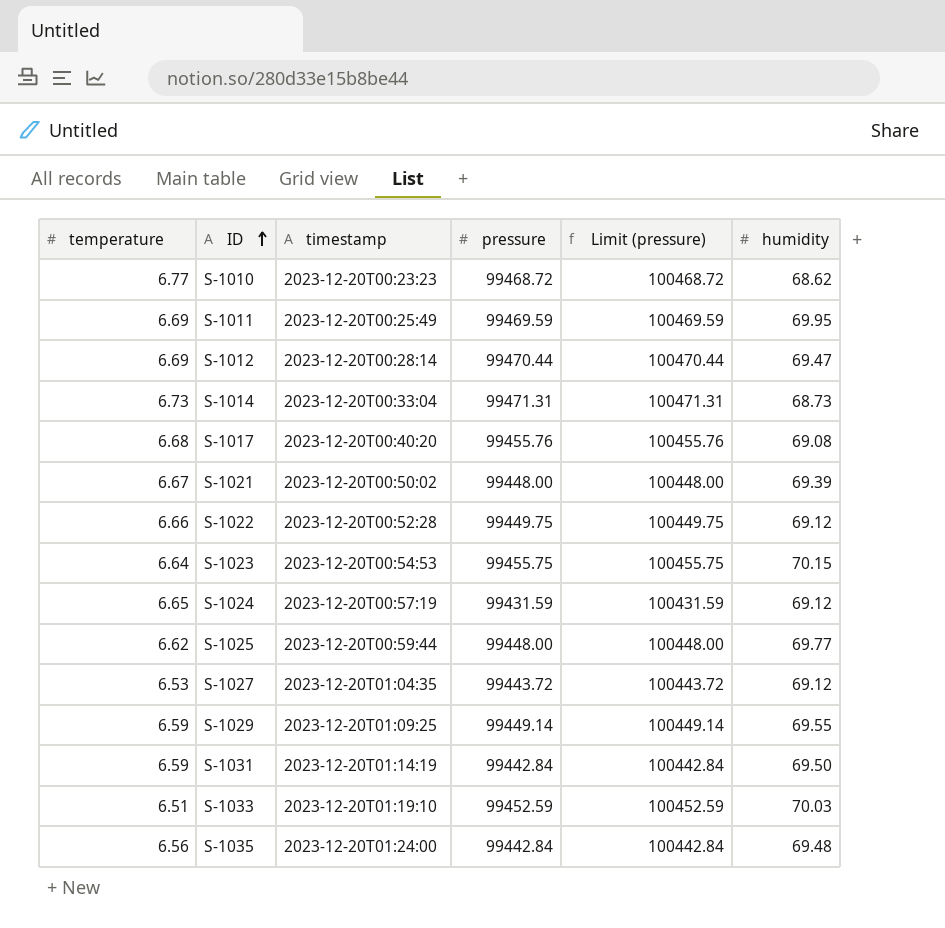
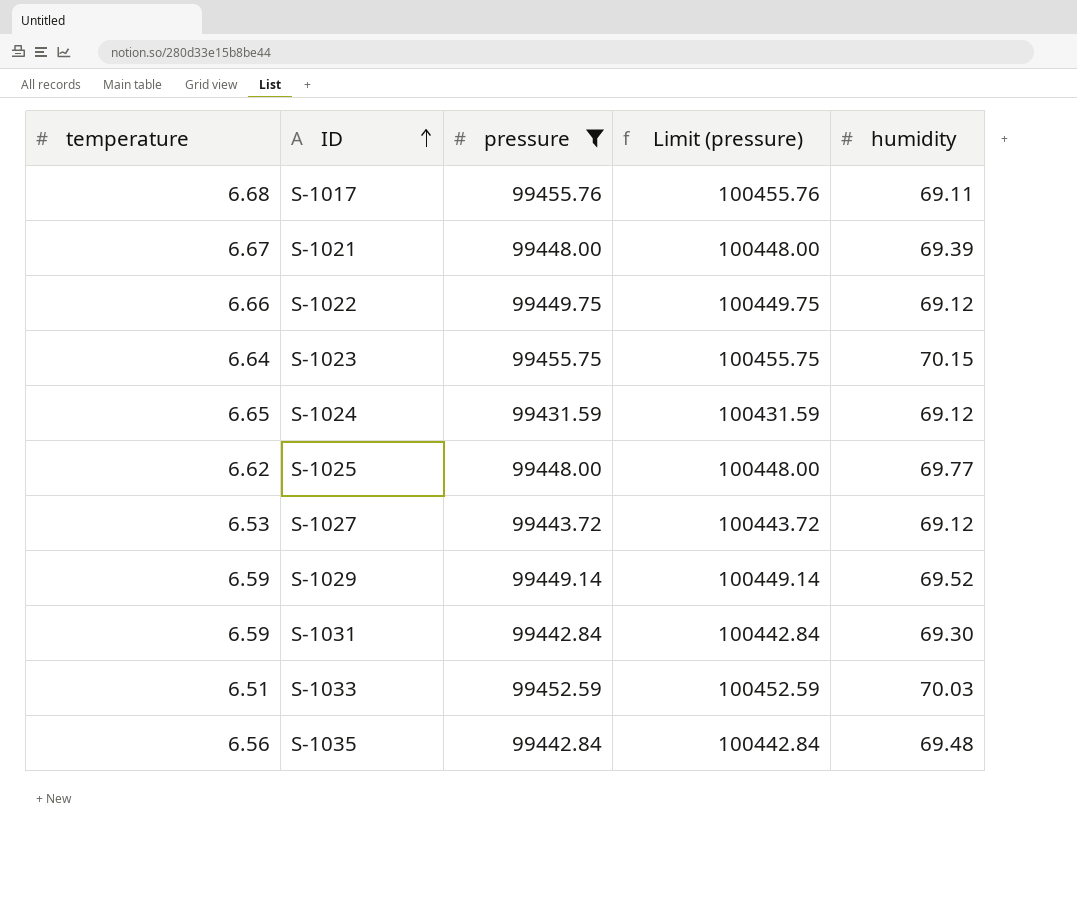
filter: none -> pressure <= 99455.76
column timestamp | position: 3 -> none
S-1017 | humidity: 69.08 -> 69.11
S-1029 | humidity: 69.55 -> 69.52
S-1031 | humidity: 69.50 -> 69.30

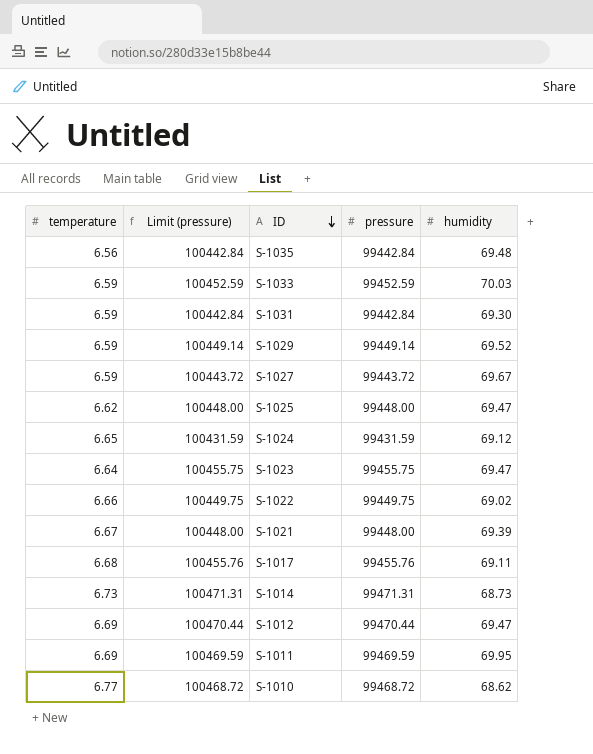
filter: pressure <= 99455.76 -> none
row order: ID ascending -> ID descending
column Limit (pressure) | position: 4 -> 2
S-1033 | temperature: 6.51 -> 6.59
S-1027 | temperature: 6.53 -> 6.59
S-1027 | humidity: 69.12 -> 69.67
S-1025 | humidity: 69.77 -> 69.47
S-1023 | humidity: 70.15 -> 69.47
S-1022 | humidity: 69.12 -> 69.02

